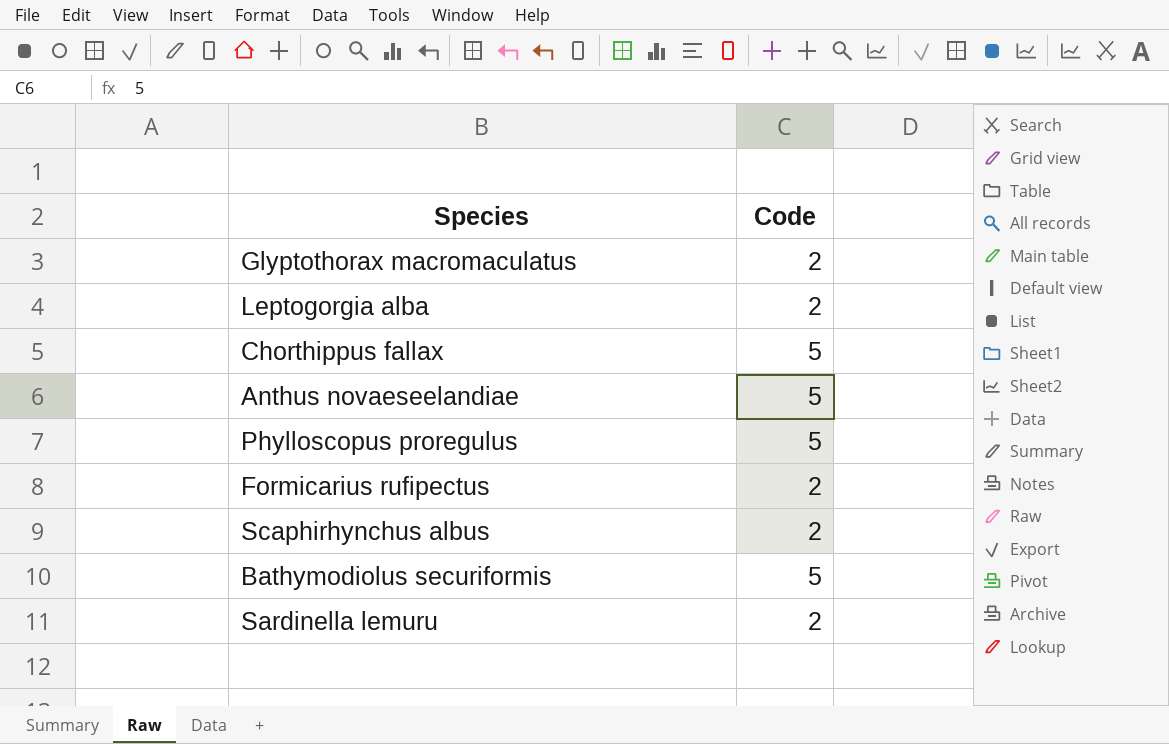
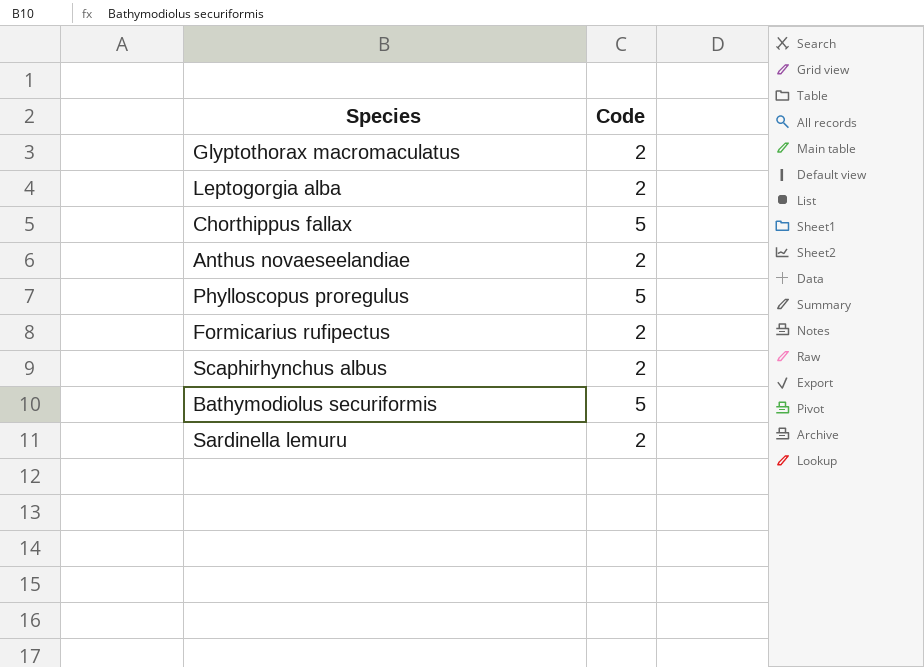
Anthus novaeseelandiae | Code: 5 -> 2

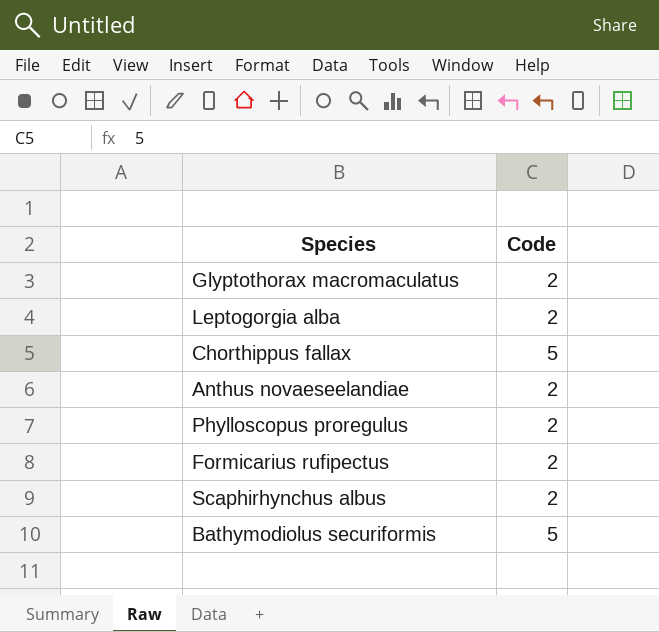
row Sardinella lemuru: 2 -> none
Phylloscopus proregulus | Code: 5 -> 2

